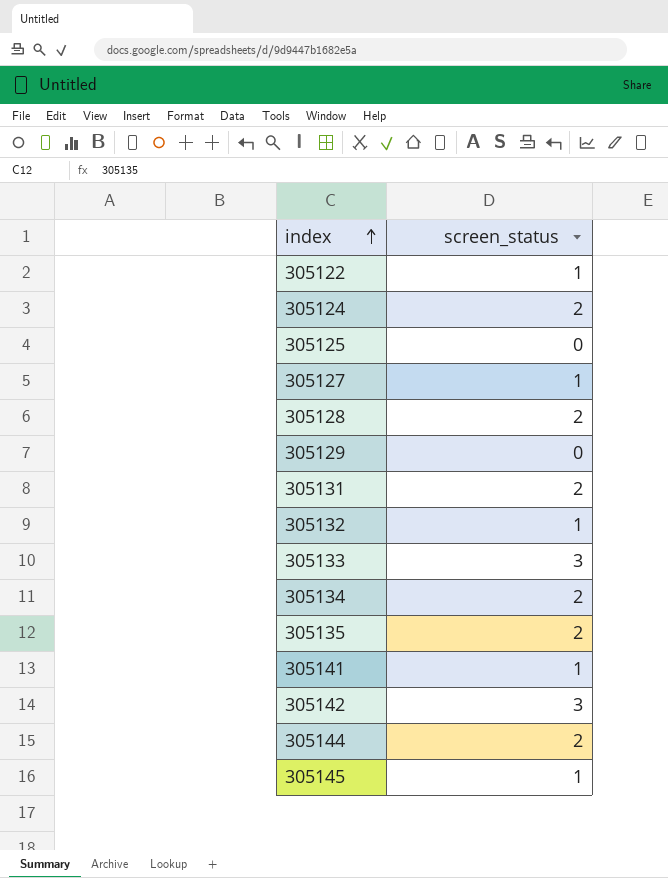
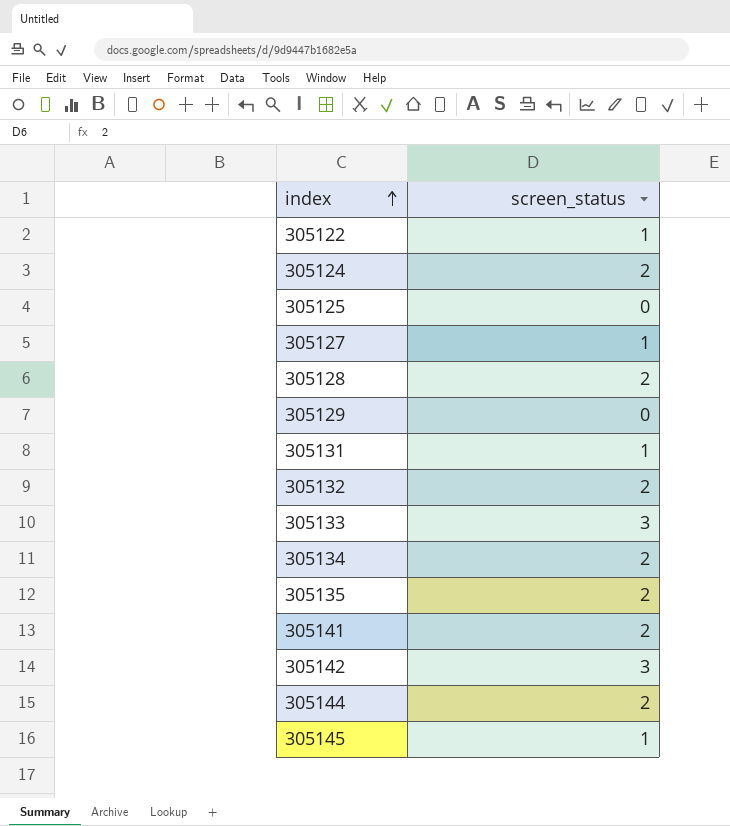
305131 | screen_status: 2 -> 1
305132 | screen_status: 1 -> 2
305141 | screen_status: 1 -> 2

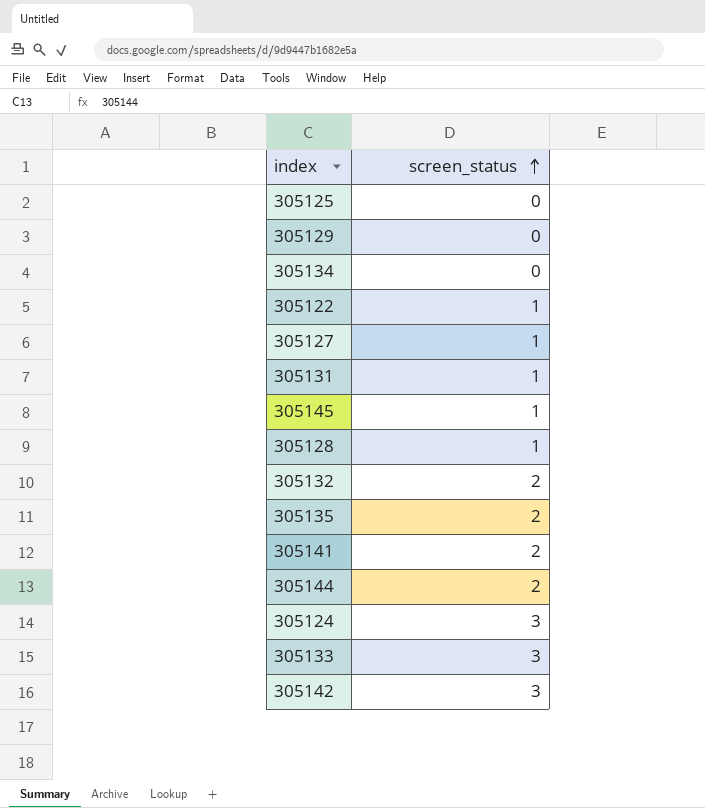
row order: index ascending -> screen_status ascending
305134 | screen_status: 2 -> 0
305128 | screen_status: 2 -> 1
305124 | screen_status: 2 -> 3

